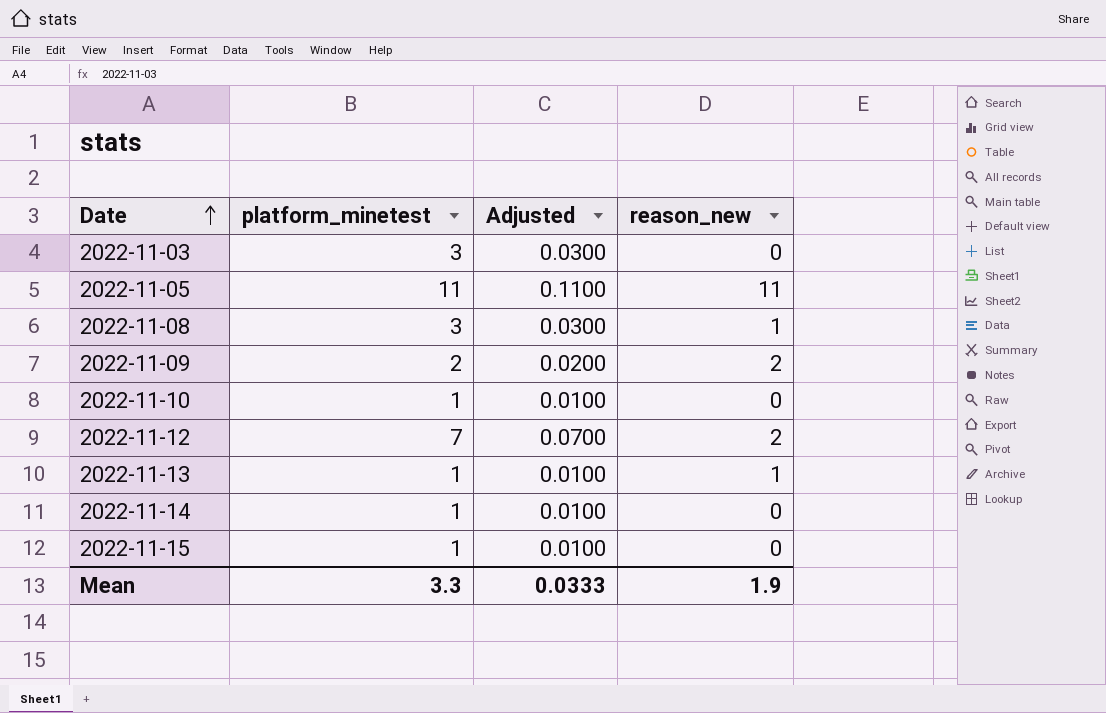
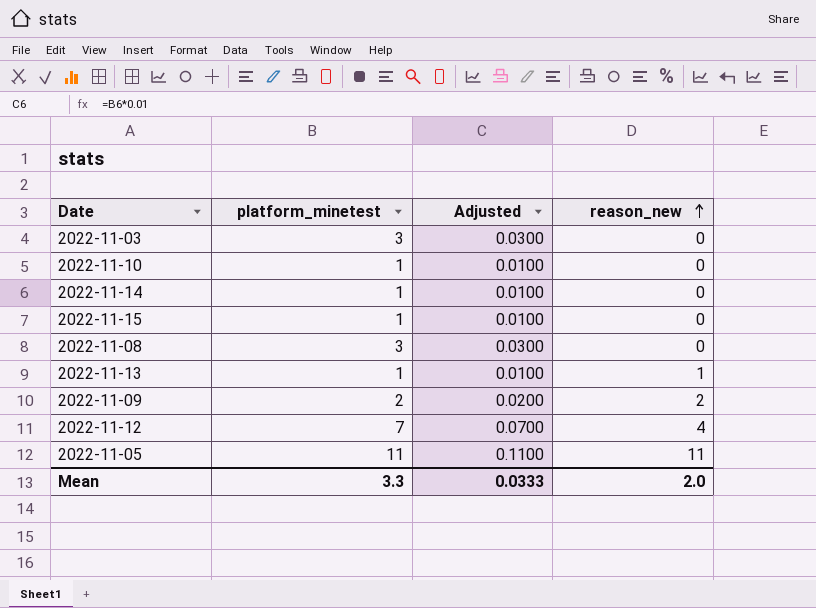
row order: Date ascending -> reason_new ascending
2022-11-08 | reason_new: 1 -> 0
2022-11-12 | reason_new: 2 -> 4
Mean | reason_new: 1.9 -> 2.0

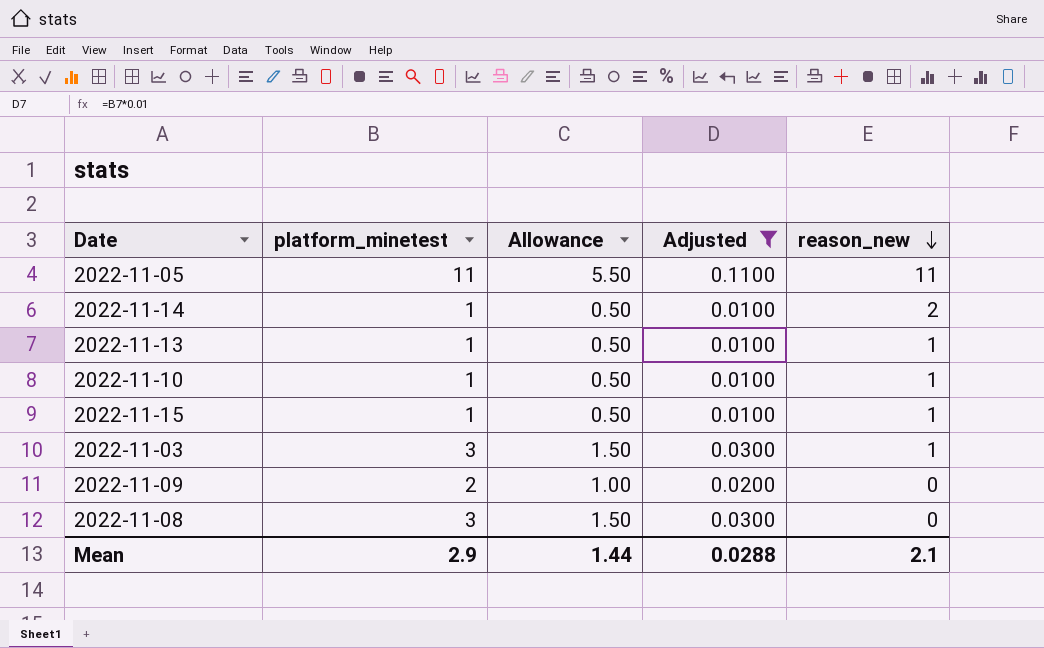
filter: none -> Adjusted != 0.0700
row order: reason_new ascending -> reason_new descending
column Allowance | formula: none -> [platform_minetest] * 0.5
2022-11-14 | reason_new: 0 -> 2
2022-11-10 | reason_new: 0 -> 1
2022-11-15 | reason_new: 0 -> 1
2022-11-03 | reason_new: 0 -> 1
2022-11-09 | reason_new: 2 -> 0
Mean | platform_minetest: 3.3 -> 2.9
Mean | Adjusted: 0.0333 -> 0.0288
Mean | reason_new: 2.0 -> 2.1

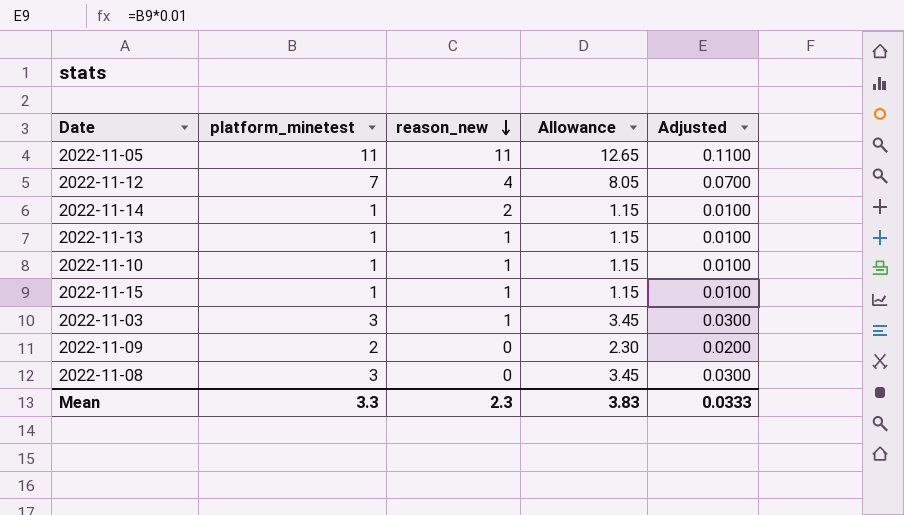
filter: Adjusted != 0.0700 -> none
column reason_new | position: 5 -> 3
column Allowance | formula: [platform_minetest] * 0.5 -> [platform_minetest] * 1.15
Mean | platform_minetest: 2.9 -> 3.3
Mean | reason_new: 2.1 -> 2.3
Mean | Allowance: 1.44 -> 3.83
Mean | Adjusted: 0.0288 -> 0.0333

